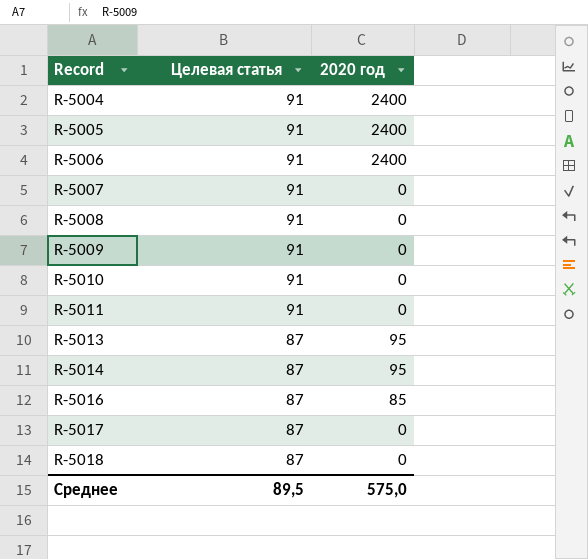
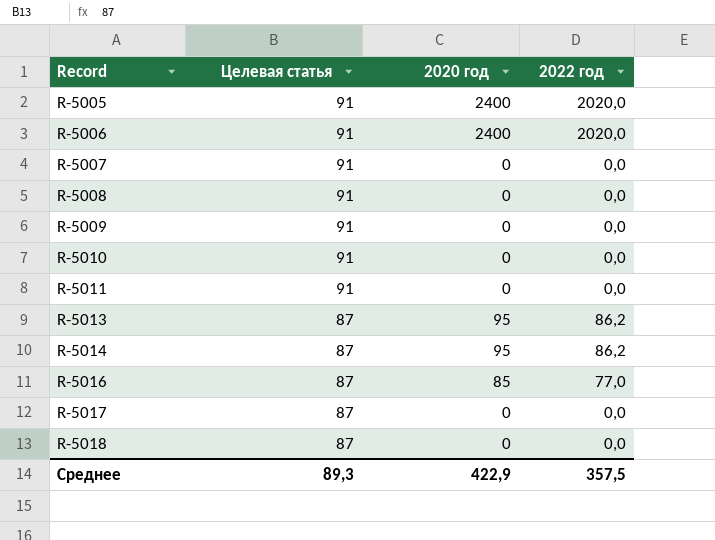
column 2022 год | position: none -> 4
row R-5004: 91 | 2400 -> none
Среднее | Целевая статья: 89,5 -> 89,3
Среднее | 2020 год: 575,0 -> 422,9

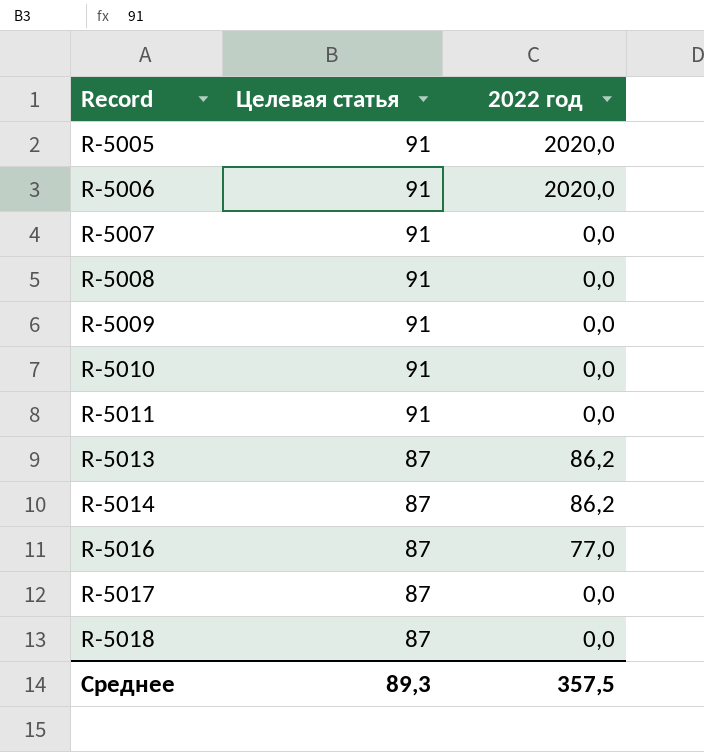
column 2020 год | position: 3 -> none

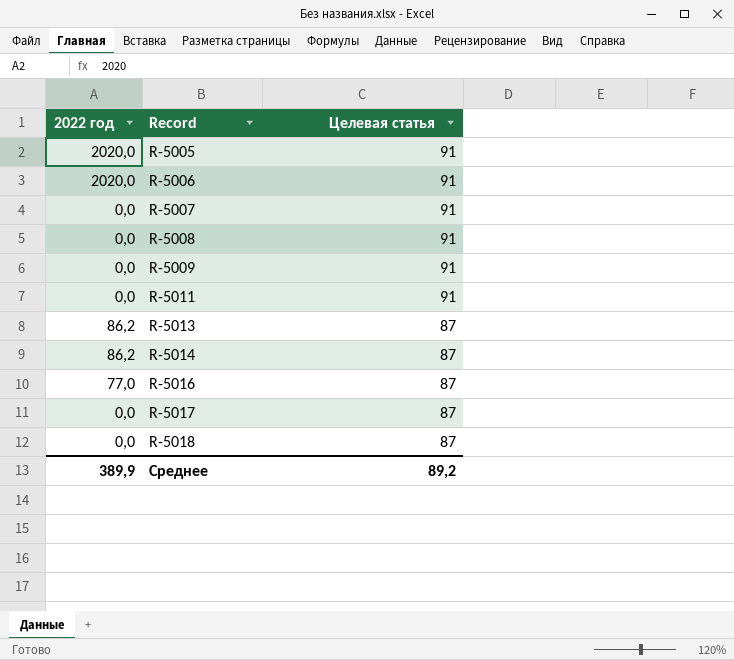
column 2022 год | position: 3 -> 1
row R-5010: 91 | 0,0 -> none
Среднее | 2022 год: 357,5 -> 389,9
Среднее | Целевая статья: 89,3 -> 89,2

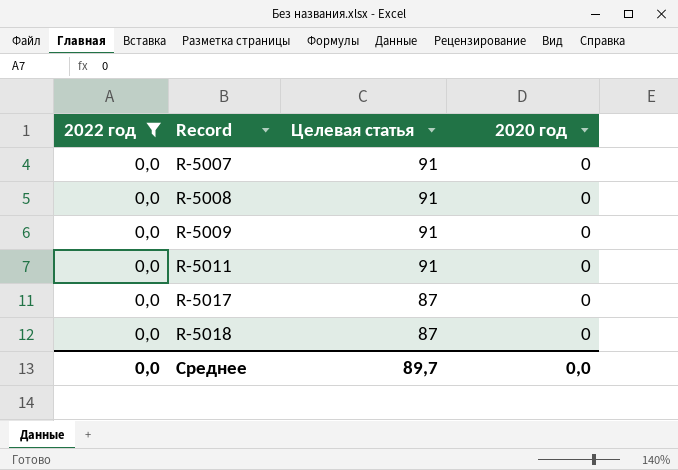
filter: none -> 2022 год = 0,0
column 2020 год | position: none -> 4
Среднее | 2022 год: 389,9 -> 0,0
Среднее | Целевая статья: 89,2 -> 89,7

